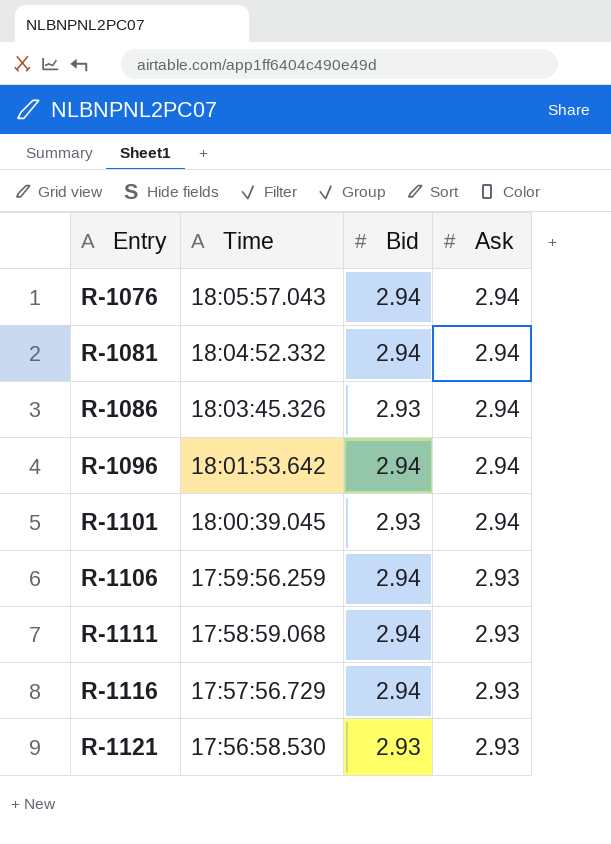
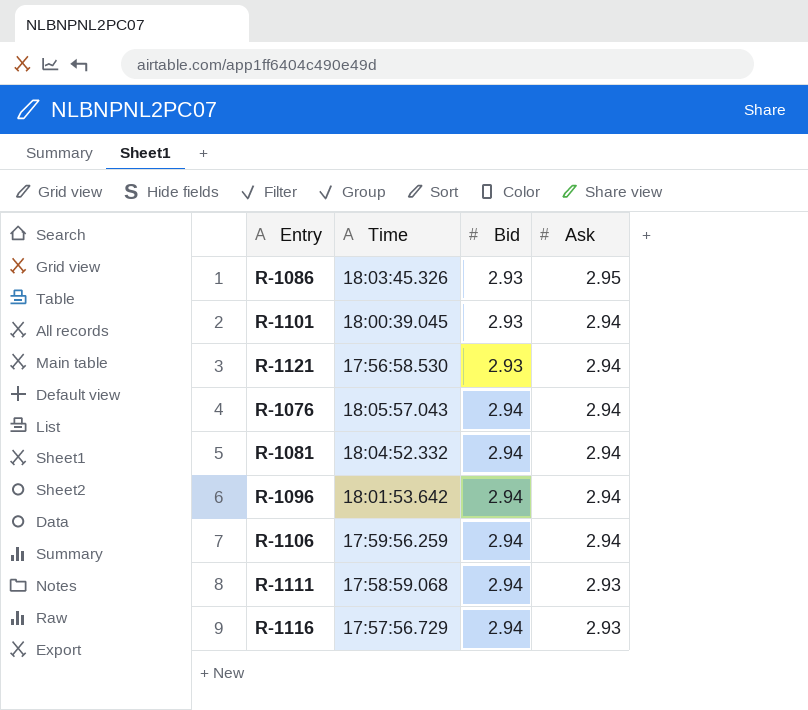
row order: Entry ascending -> Bid ascending
R-1086 | Ask: 2.94 -> 2.95
R-1121 | Ask: 2.93 -> 2.94
R-1106 | Ask: 2.93 -> 2.94

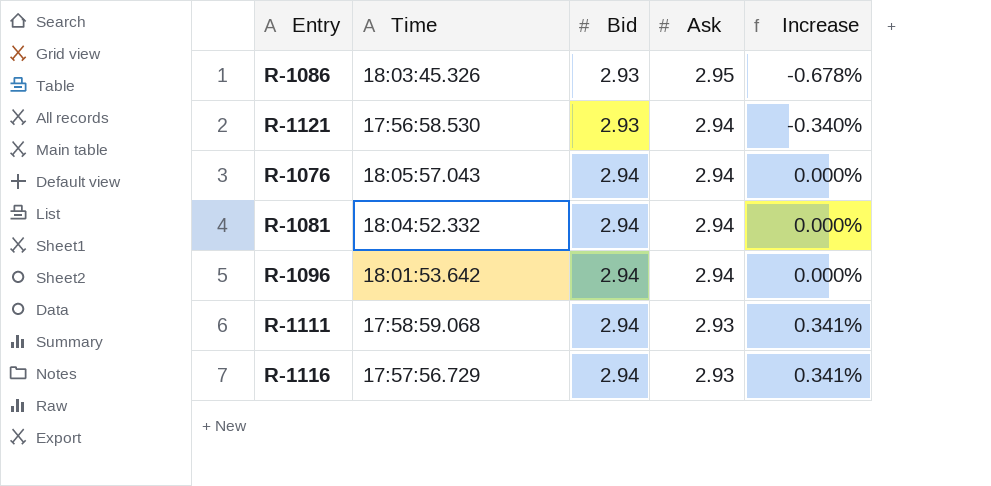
column Increase | formula: none -> ([Bid] - [Ask]) / [Ask]
row R-1101: 18:00:39.045 | 2.93 | 2.94 -> none
row R-1106: 17:59:56.259 | 2.94 | 2.94 -> none

